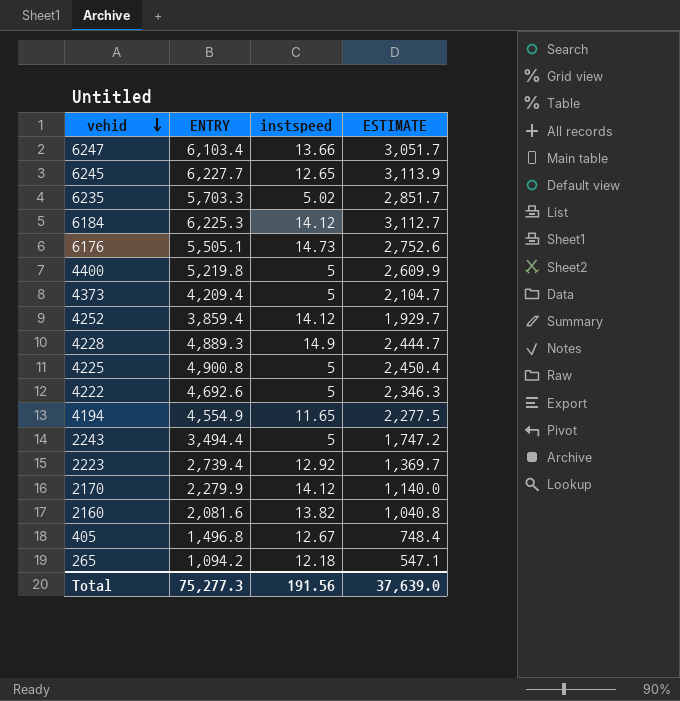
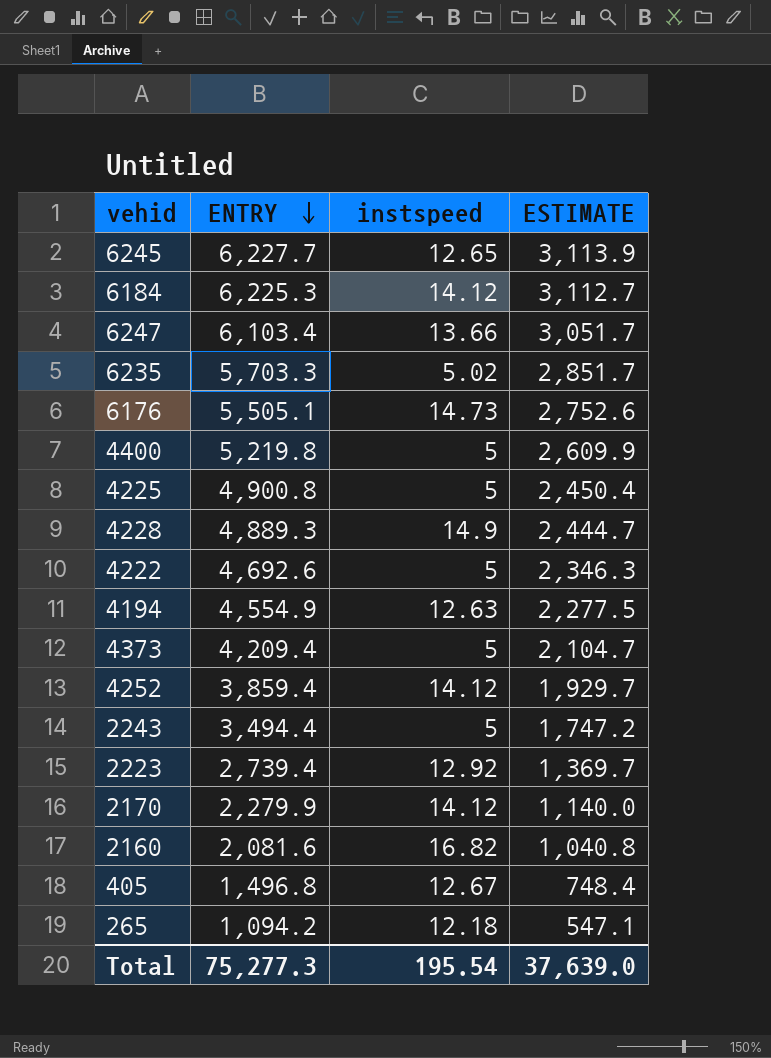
row order: vehid descending -> ENTRY descending
4194 | instspeed: 11.65 -> 12.63
2160 | instspeed: 13.82 -> 16.82
Total | instspeed: 191.56 -> 195.54

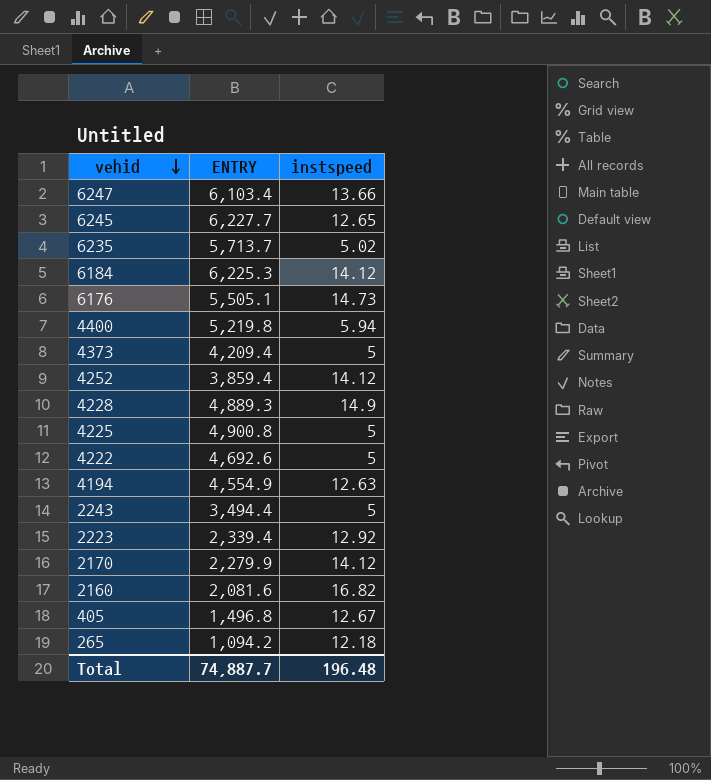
row order: ENTRY descending -> vehid descending
column ESTIMATE | formula: [ENTRY] * 0.5 -> none
6235 | ENTRY: 5,703.3 -> 5,713.7
4400 | instspeed: 5 -> 5.94
2223 | ENTRY: 2,739.4 -> 2,339.4
Total | ENTRY: 75,277.3 -> 74,887.7
Total | instspeed: 195.54 -> 196.48

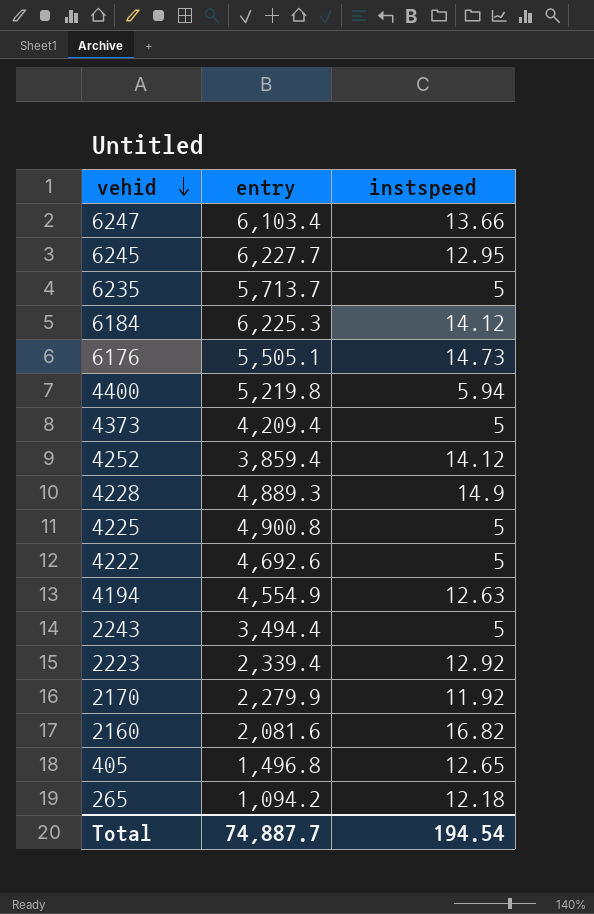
column name: ENTRY -> entry
6245 | instspeed: 12.65 -> 12.95
6235 | instspeed: 5.02 -> 5
2170 | instspeed: 14.12 -> 11.92
405 | instspeed: 12.67 -> 12.65
Total | instspeed: 196.48 -> 194.54

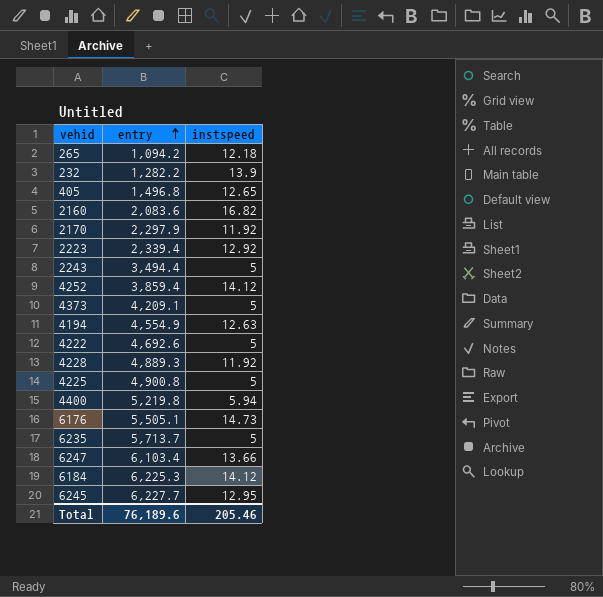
row order: vehid descending -> entry ascending
row 232: none -> 1,282.2 | 13.9
2160 | entry: 2,081.6 -> 2,083.6
2170 | entry: 2,279.9 -> 2,297.9
4373 | entry: 4,209.4 -> 4,209.1
4228 | instspeed: 14.9 -> 11.92
Total | entry: 74,887.7 -> 76,189.6
Total | instspeed: 194.54 -> 205.46

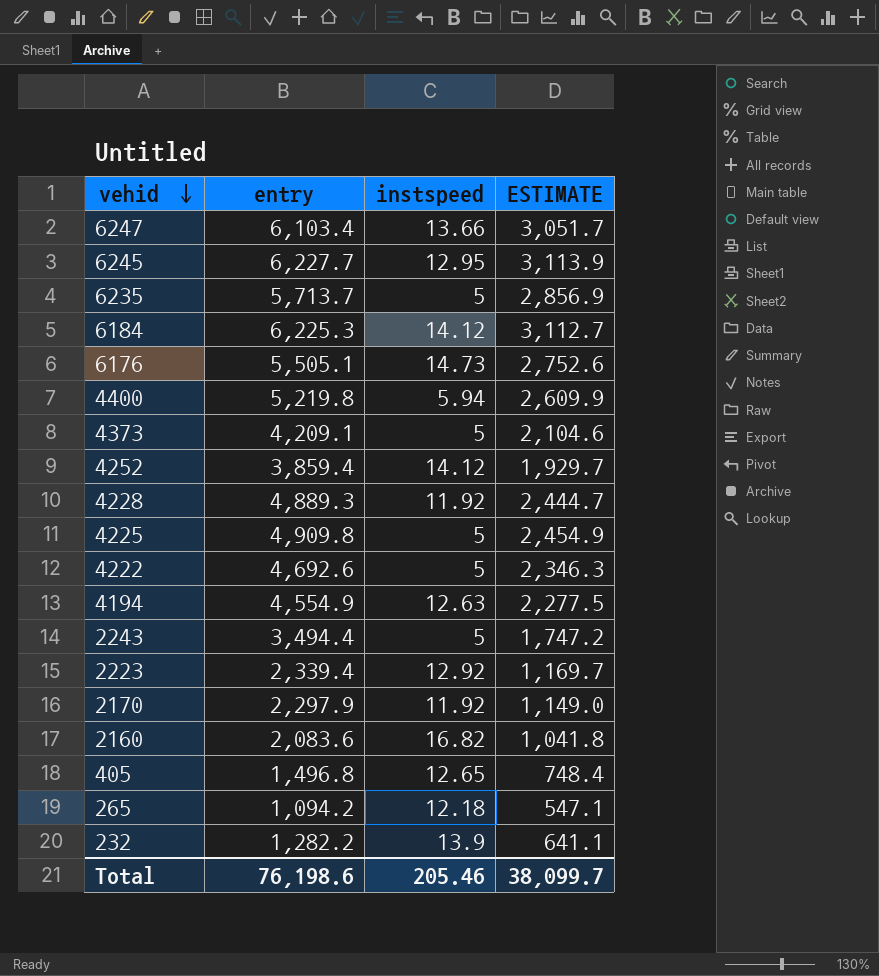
row order: entry ascending -> vehid descending
column ESTIMATE | formula: none -> [entry] * 0.5
4225 | entry: 4,900.8 -> 4,909.8
Total | entry: 76,189.6 -> 76,198.6

